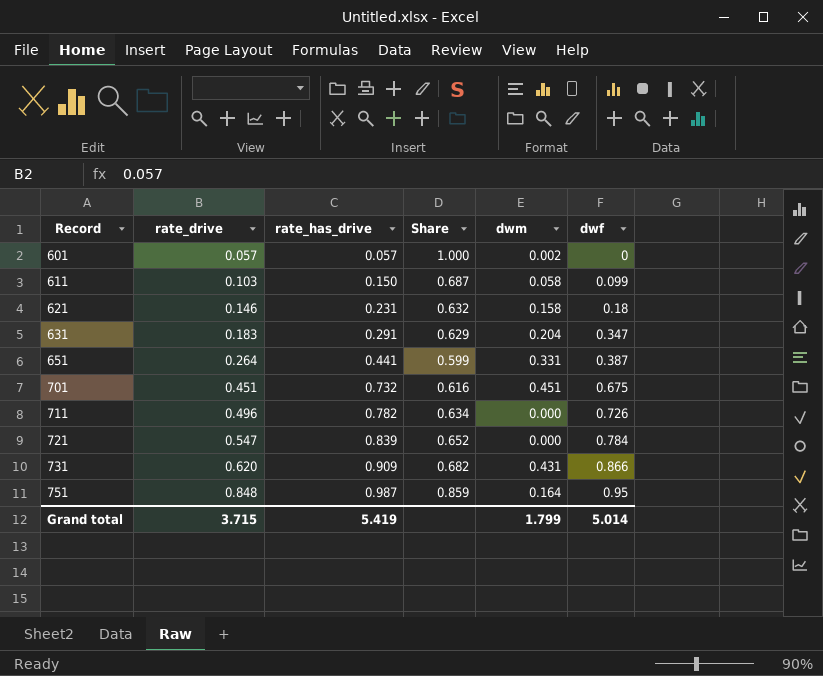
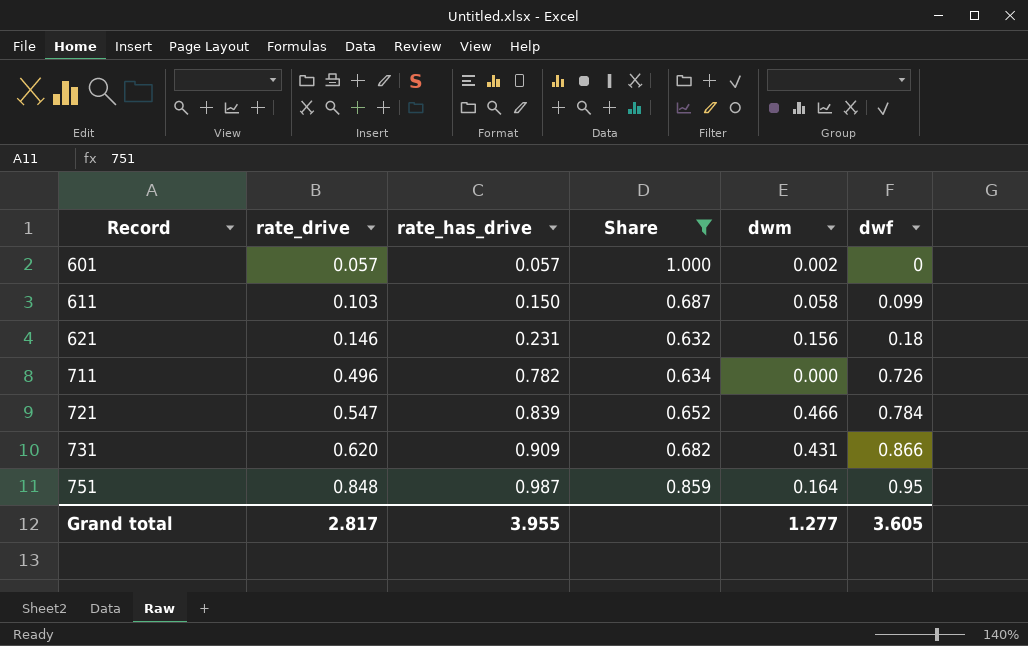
filter: none -> Share >= 0.632
621 | dwm: 0.158 -> 0.156
721 | dwm: 0.000 -> 0.466
Grand total | rate_drive: 3.715 -> 2.817
Grand total | rate_has_drive: 5.419 -> 3.955
Grand total | dwm: 1.799 -> 1.277
Grand total | dwf: 5.014 -> 3.605

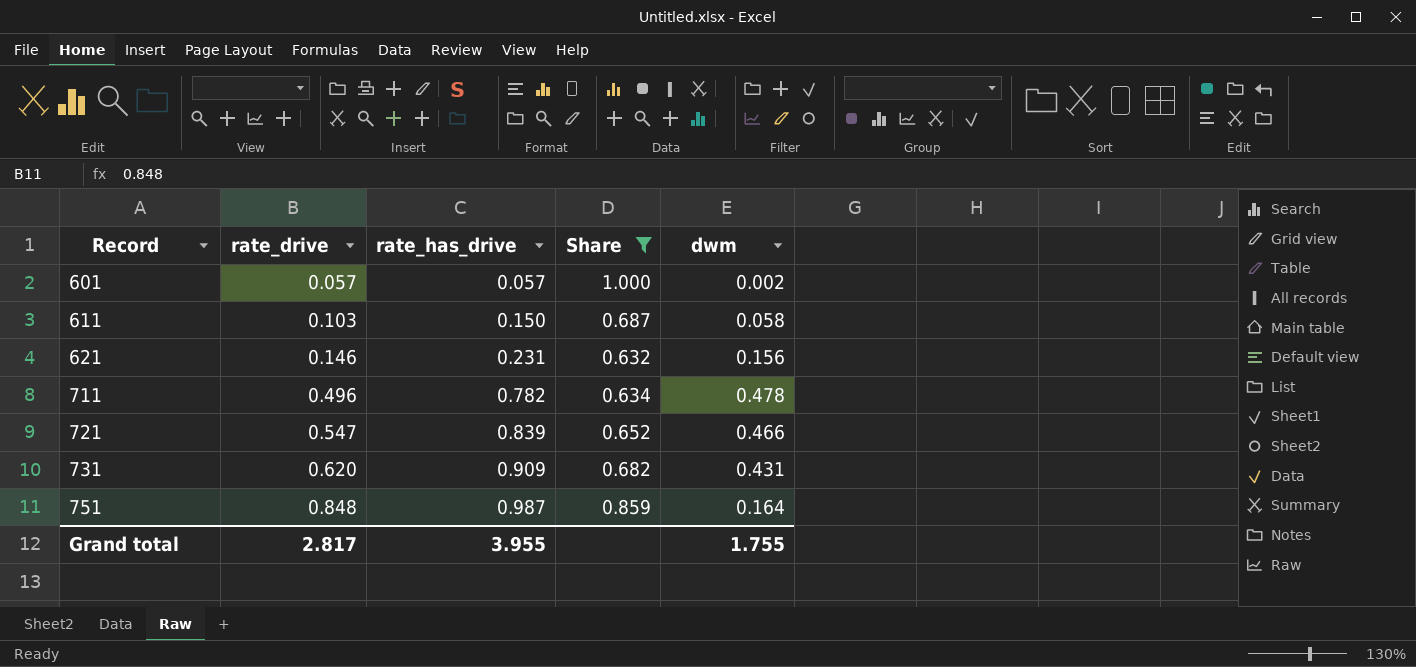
column dwf | position: 6 -> none
711 | dwm: 0.000 -> 0.478
Grand total | dwm: 1.277 -> 1.755

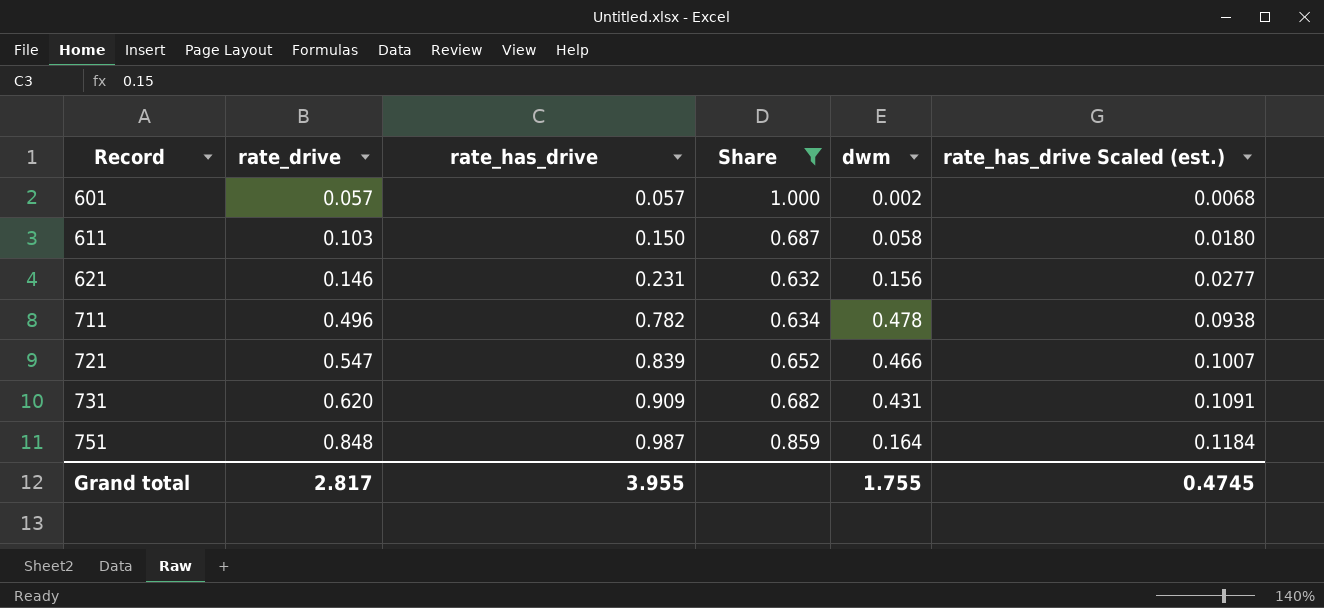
column rate_has_drive Scaled (est.) | formula: none -> [rate_has_drive] * 0.12

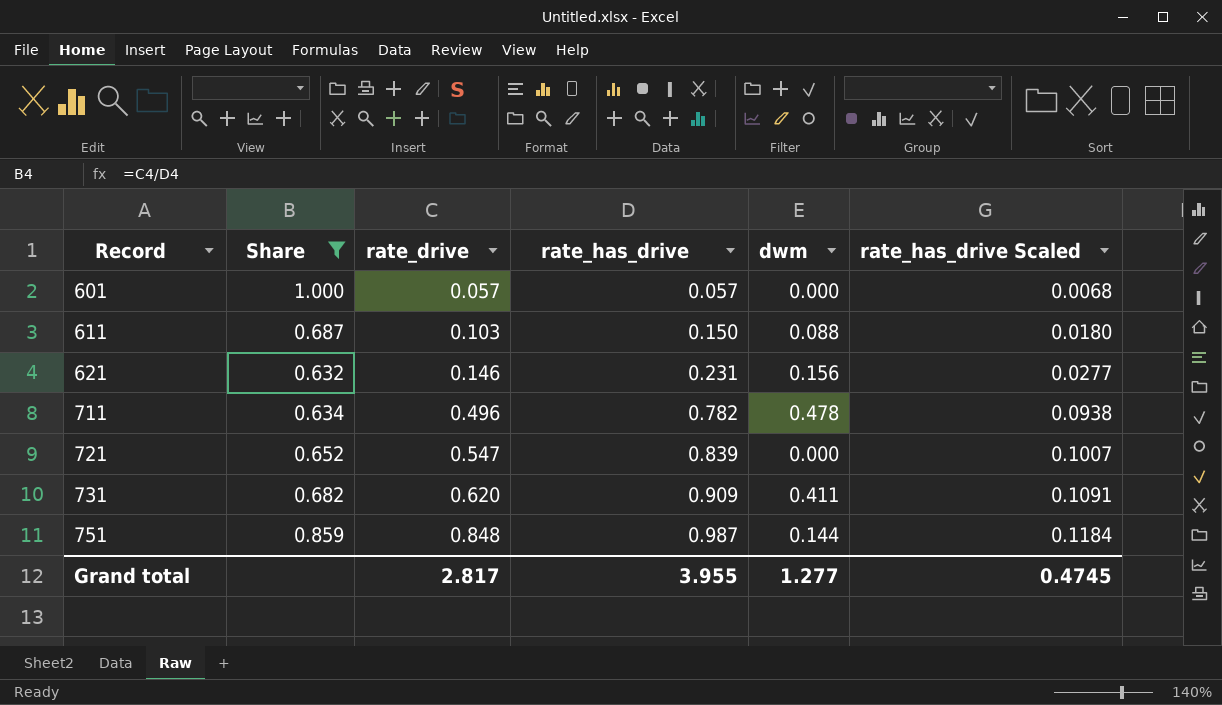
column Share | position: 4 -> 2
column name: rate_has_drive Scaled (est.) -> rate_has_drive Scaled
601 | dwm: 0.002 -> 0.000
611 | dwm: 0.058 -> 0.088
721 | dwm: 0.466 -> 0.000
731 | dwm: 0.431 -> 0.411
751 | dwm: 0.164 -> 0.144
Grand total | dwm: 1.755 -> 1.277

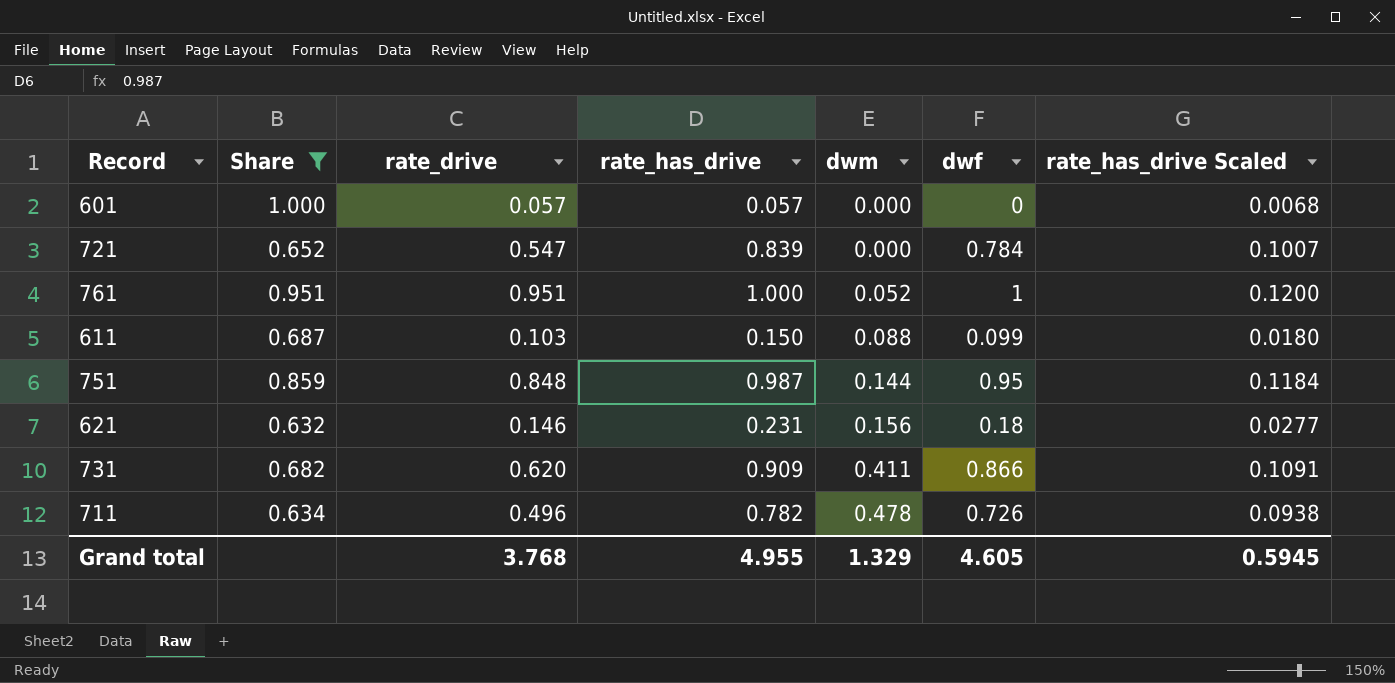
row order: Record ascending -> dwm ascending
column dwf | position: none -> 6
row 761: none -> 0.951 | 0.951 | 1.000 | 0.052 | 1 | 0.1200
Grand total | rate_drive: 2.817 -> 3.768
Grand total | rate_has_drive: 3.955 -> 4.955
Grand total | dwm: 1.277 -> 1.329
Grand total | rate_has_drive Scaled: 0.4745 -> 0.5945

